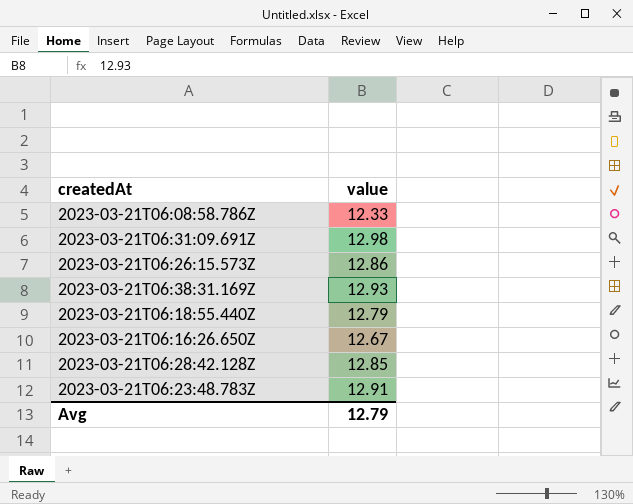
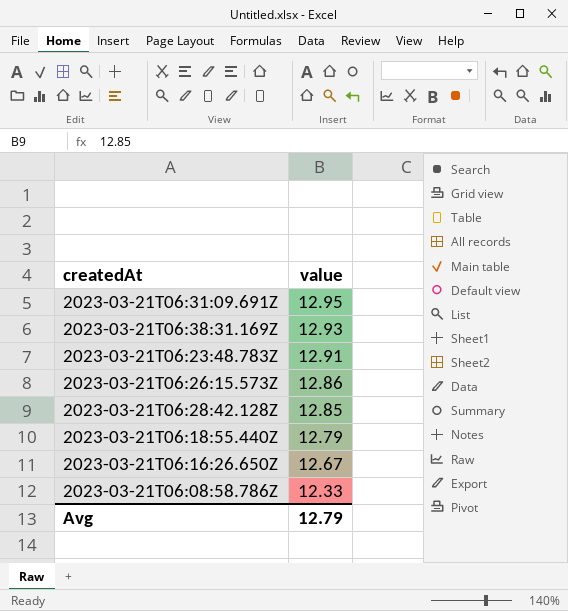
row order: none -> value descending
2023-03-21T06:31:09.691Z | value: 12.98 -> 12.95

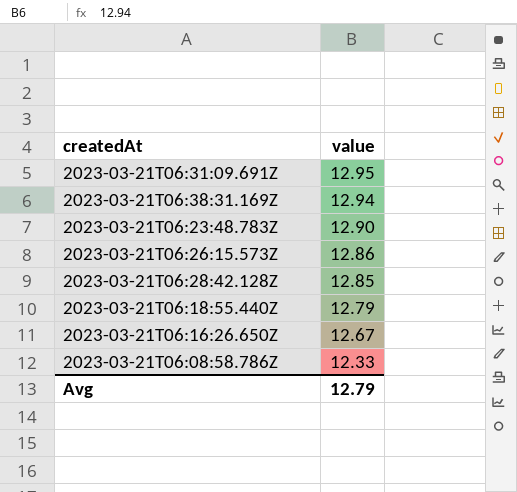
2023-03-21T06:38:31.169Z | value: 12.93 -> 12.94
2023-03-21T06:23:48.783Z | value: 12.91 -> 12.90

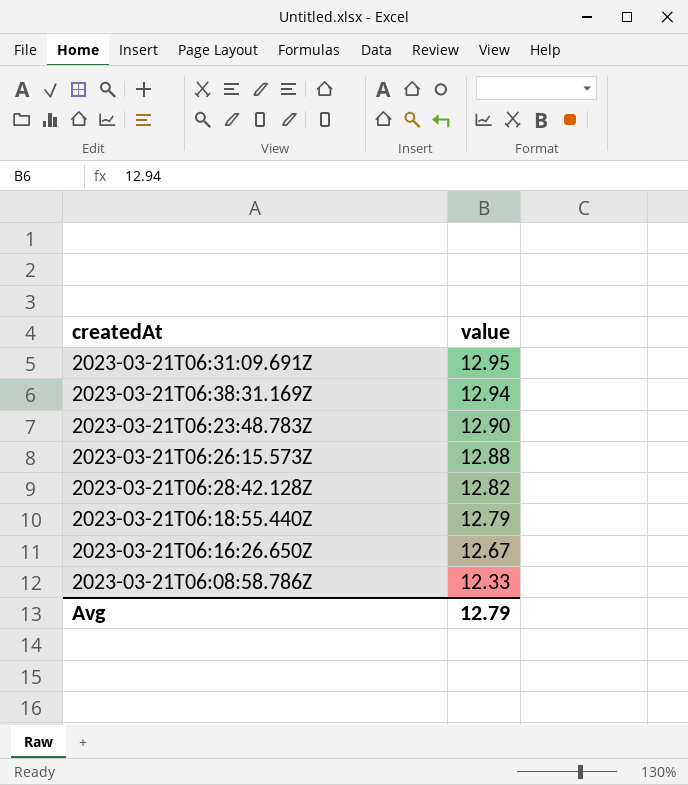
2023-03-21T06:26:15.573Z | value: 12.86 -> 12.88
2023-03-21T06:28:42.128Z | value: 12.85 -> 12.82

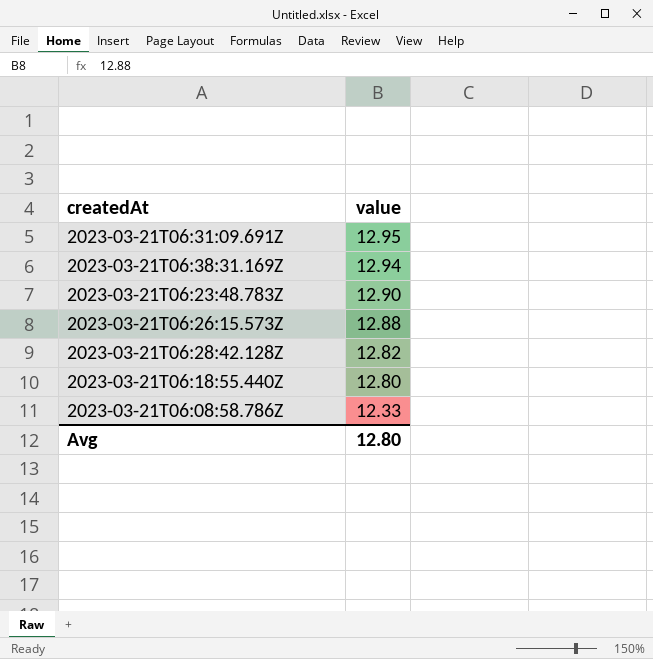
row 2023-03-21T06:16:26.650Z: 12.67 -> none
2023-03-21T06:18:55.440Z | value: 12.79 -> 12.80
Avg | value: 12.79 -> 12.80

